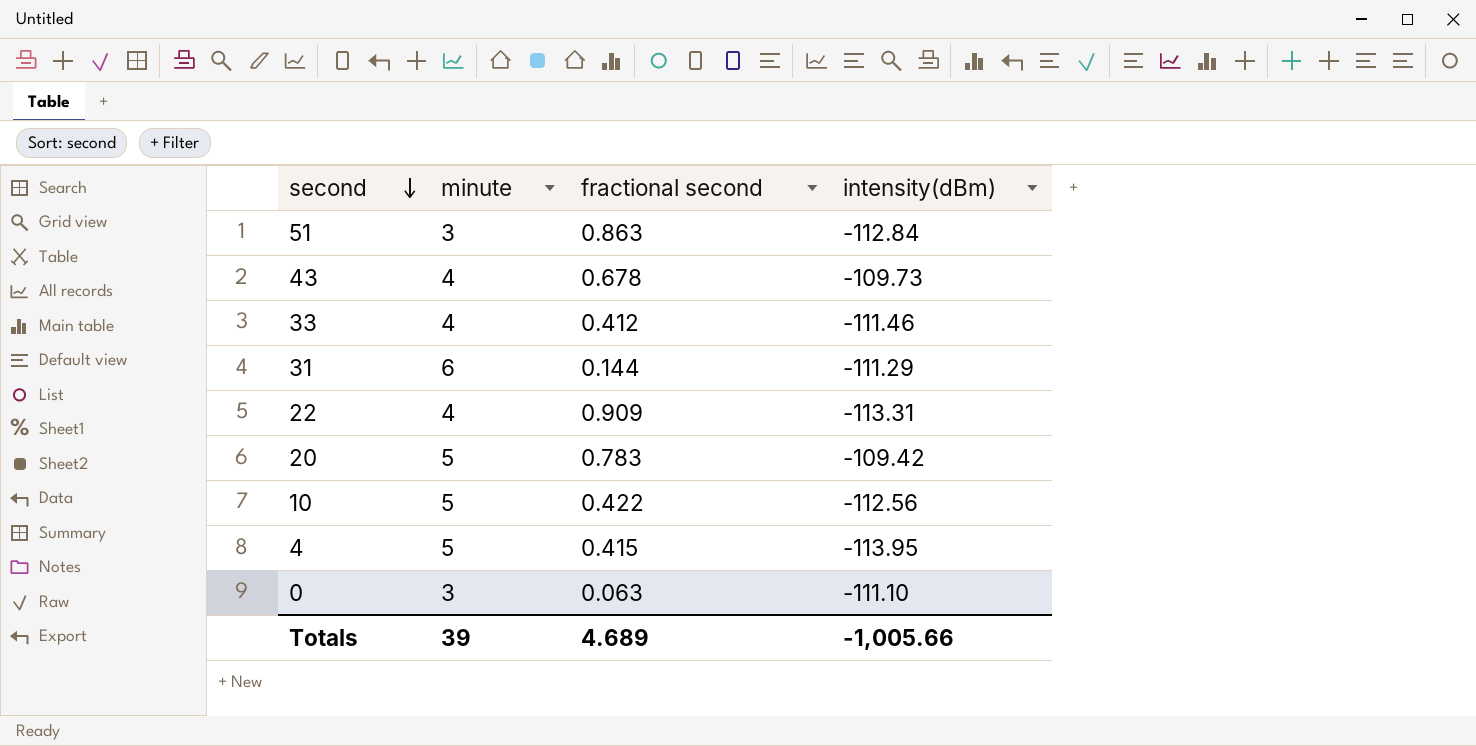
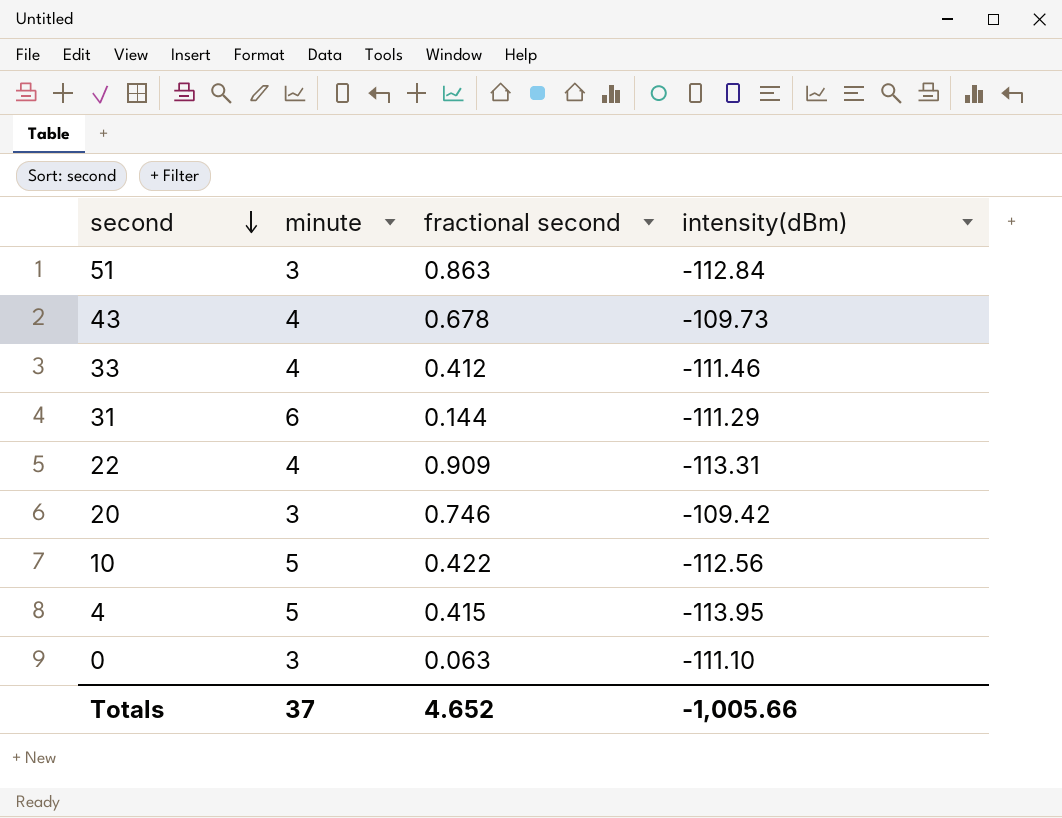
20 | minute: 5 -> 3
20 | fractional second: 0.783 -> 0.746
Totals | minute: 39 -> 37
Totals | fractional second: 4.689 -> 4.652

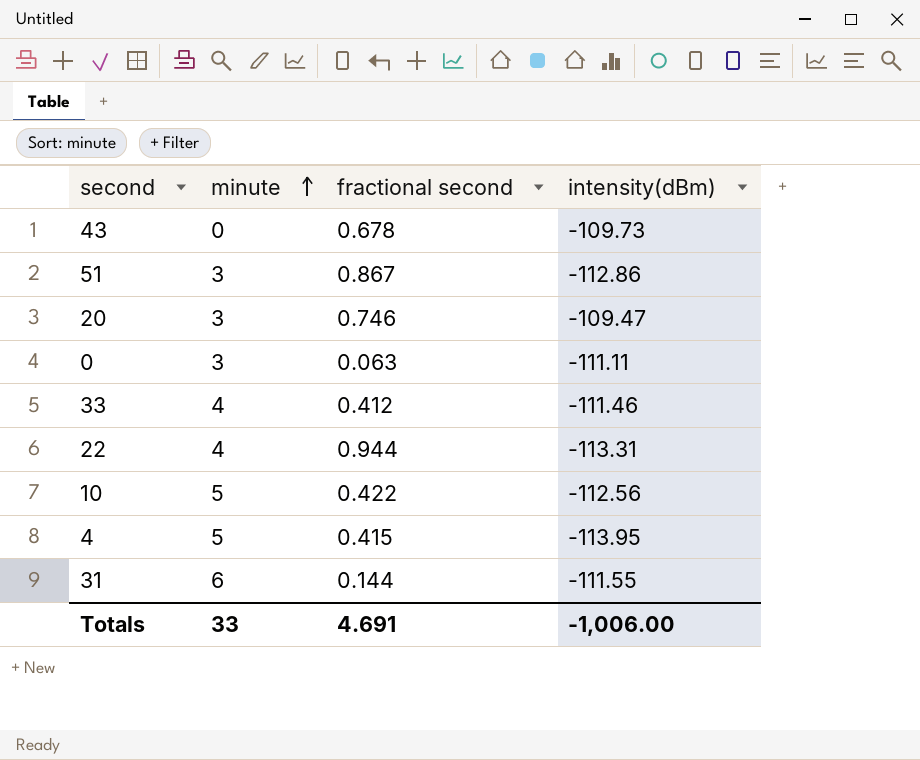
row order: second descending -> minute ascending
43 | minute: 4 -> 0
51 | fractional second: 0.863 -> 0.867
51 | intensity(dBm): -112.84 -> -112.86
20 | intensity(dBm): -109.42 -> -109.47
0 | intensity(dBm): -111.10 -> -111.11
22 | fractional second: 0.909 -> 0.944
31 | intensity(dBm): -111.29 -> -111.55
Totals | minute: 37 -> 33
Totals | fractional second: 4.652 -> 4.691
Totals | intensity(dBm): -1,005.66 -> -1,006.00

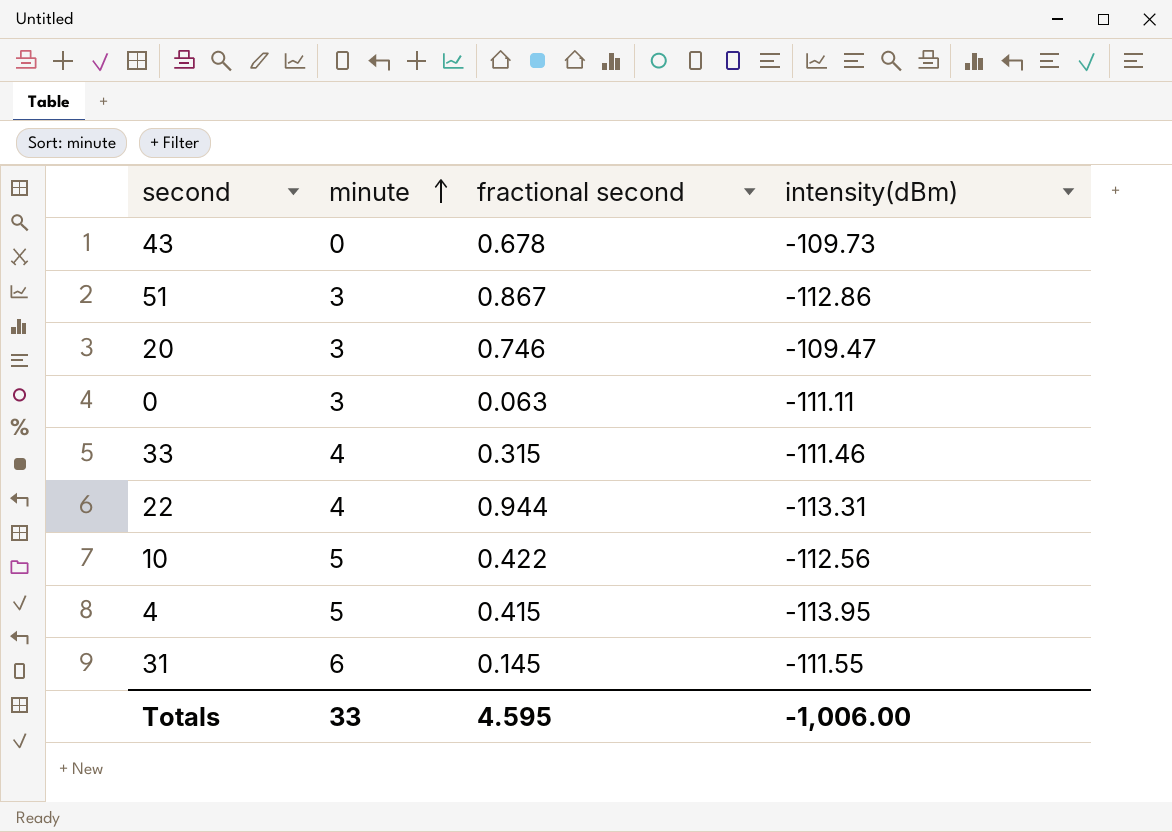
33 | fractional second: 0.412 -> 0.315
31 | fractional second: 0.144 -> 0.145
Totals | fractional second: 4.691 -> 4.595

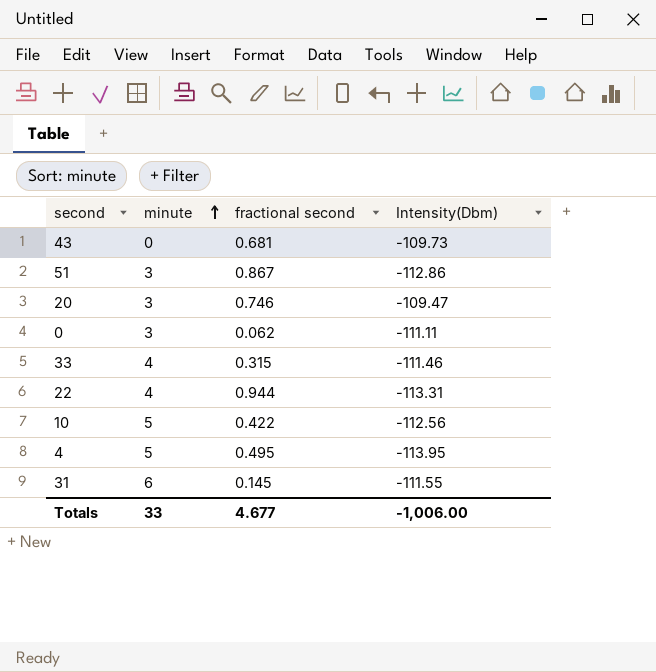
column name: intensity(dBm) -> Intensity(Dbm)
43 | fractional second: 0.678 -> 0.681
0 | fractional second: 0.063 -> 0.062
4 | fractional second: 0.415 -> 0.495
Totals | fractional second: 4.595 -> 4.677

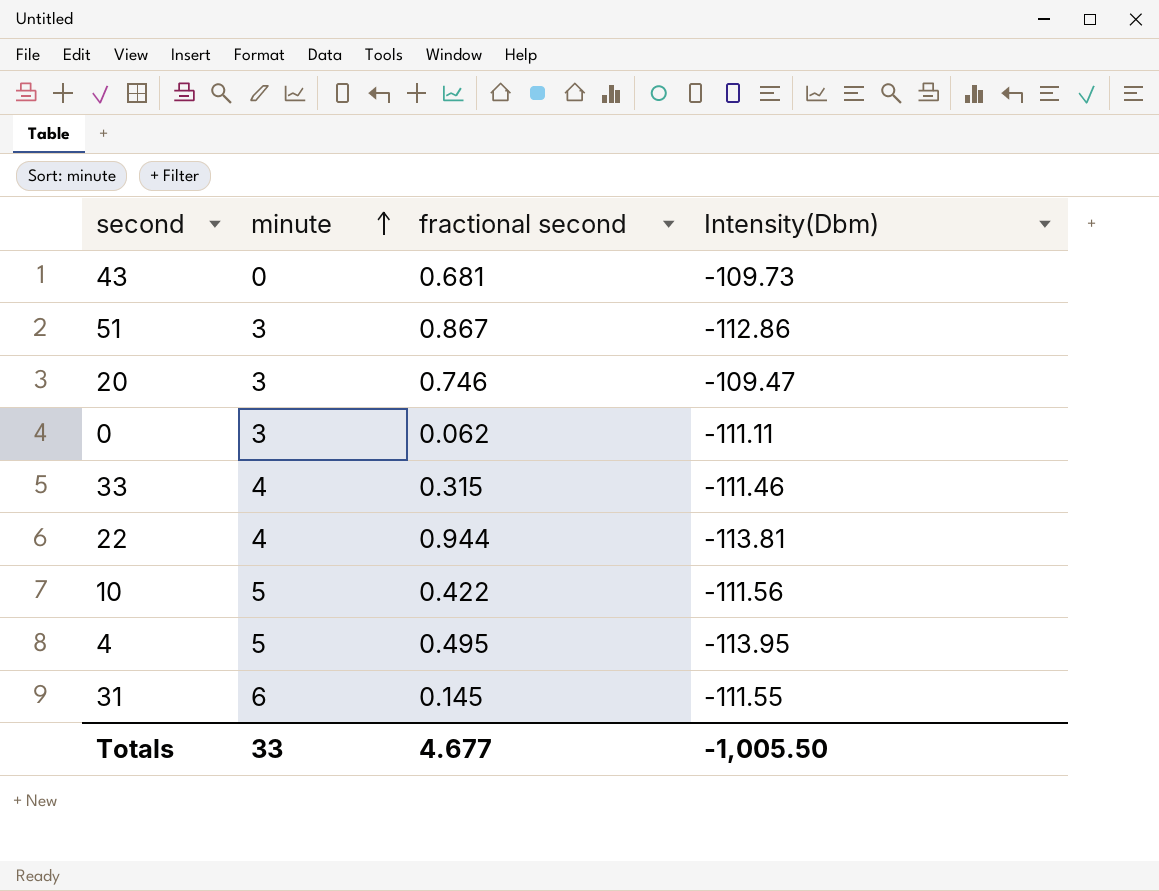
22 | Intensity(Dbm): -113.31 -> -113.81
10 | Intensity(Dbm): -112.56 -> -111.56
Totals | Intensity(Dbm): -1,006.00 -> -1,005.50

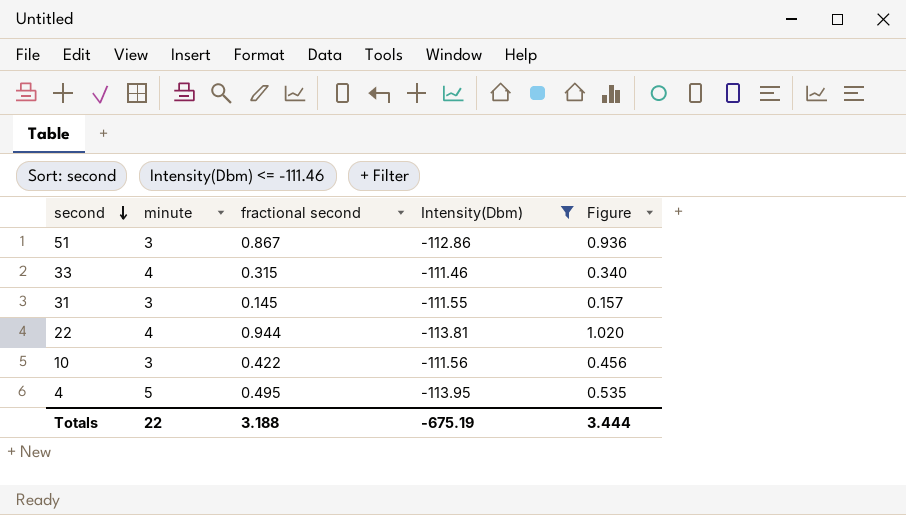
filter: none -> Intensity(Dbm) <= -111.46
row order: minute ascending -> second descending
column Figure | formula: none -> [fractional second] * 1.08
31 | minute: 6 -> 3
10 | minute: 5 -> 3
Totals | minute: 33 -> 22
Totals | fractional second: 4.677 -> 3.188
Totals | Intensity(Dbm): -1,005.50 -> -675.19

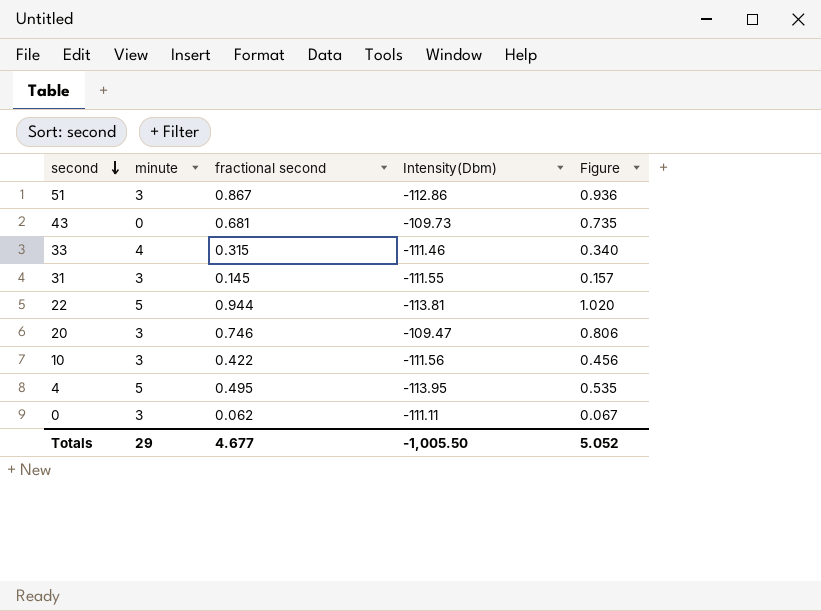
filter: Intensity(Dbm) <= -111.46 -> none
22 | minute: 4 -> 5
Totals | minute: 22 -> 29
Totals | fractional second: 3.188 -> 4.677
Totals | Intensity(Dbm): -675.19 -> -1,005.50
Totals | Figure: 3.444 -> 5.052

